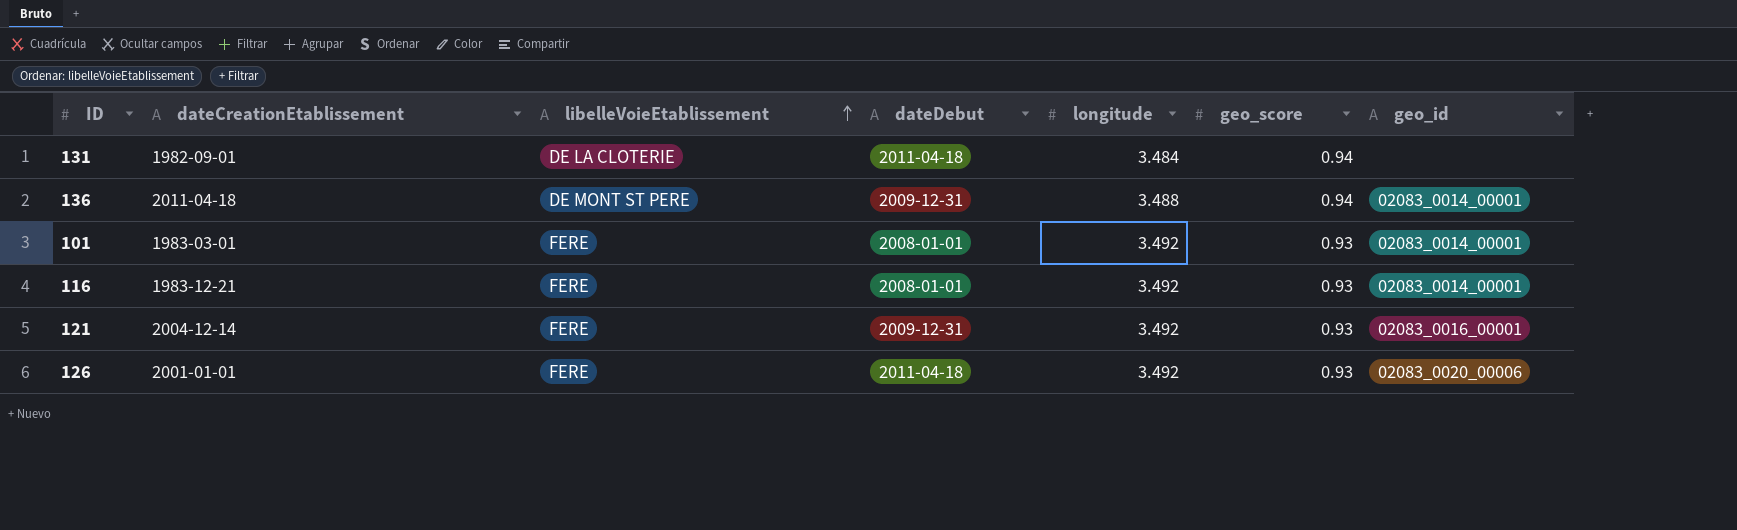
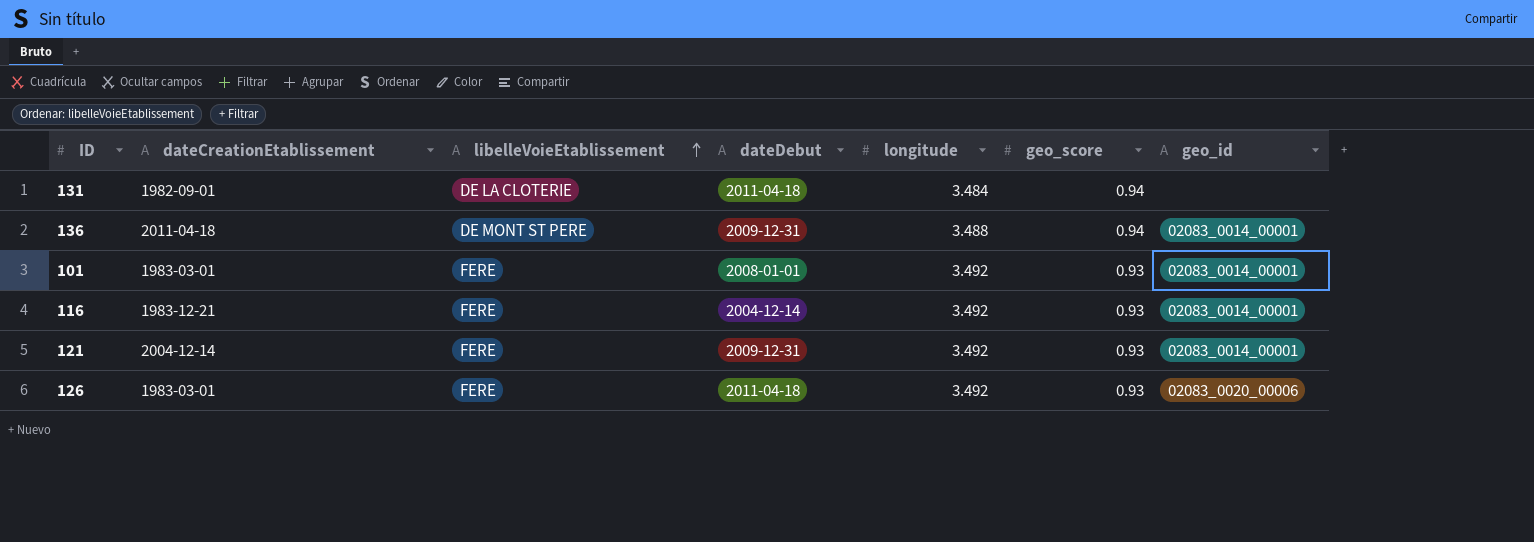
116 | dateDebut: 2008-01-01 -> 2004-12-14
121 | geo_id: 02083_0016_00001 -> 02083_0014_00001
126 | dateCreationEtablissement: 2001-01-01 -> 1983-03-01

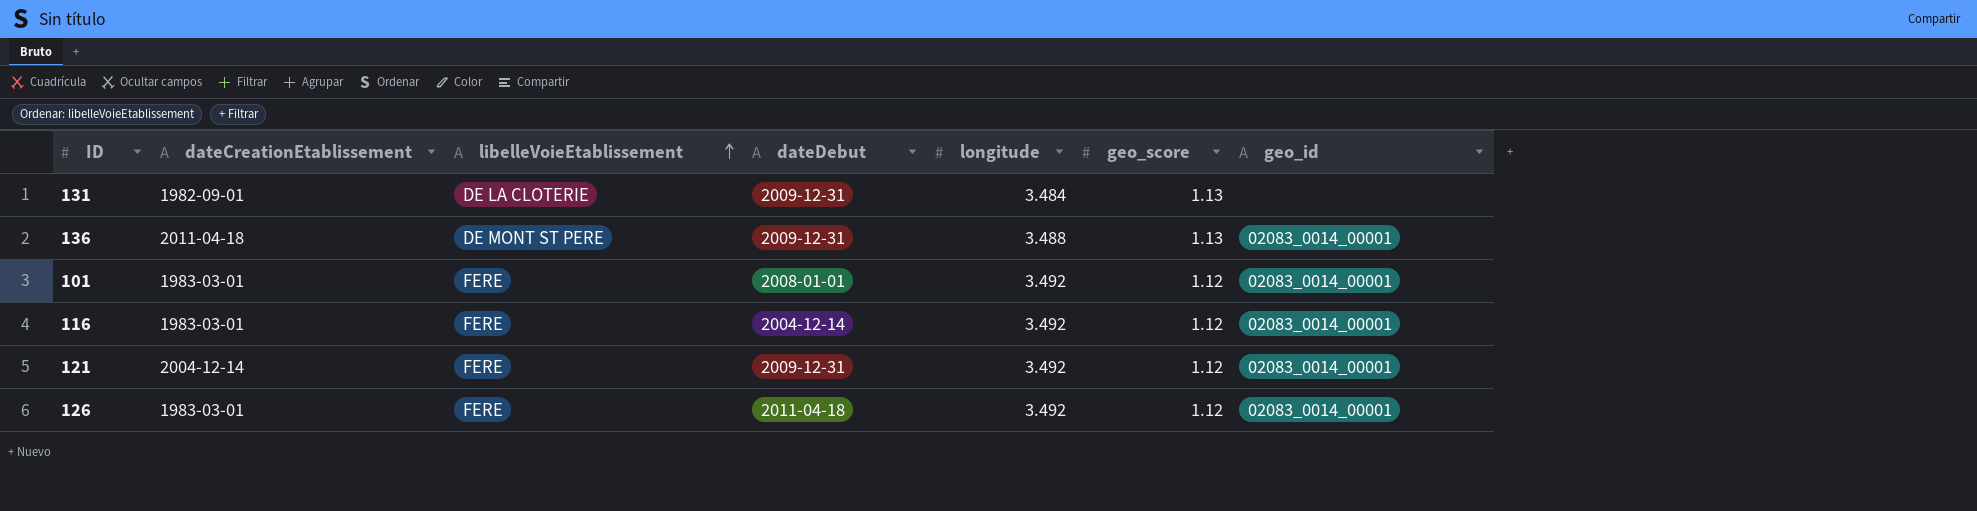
131 | dateDebut: 2011-04-18 -> 2009-12-31
131 | geo_score: 0.94 -> 1.13
136 | geo_score: 0.94 -> 1.13
101 | geo_score: 0.93 -> 1.12
116 | dateCreationEtablissement: 1983-12-21 -> 1983-03-01
116 | geo_score: 0.93 -> 1.12
121 | geo_score: 0.93 -> 1.12
126 | geo_score: 0.93 -> 1.12
126 | geo_id: 02083_0020_00006 -> 02083_0014_00001

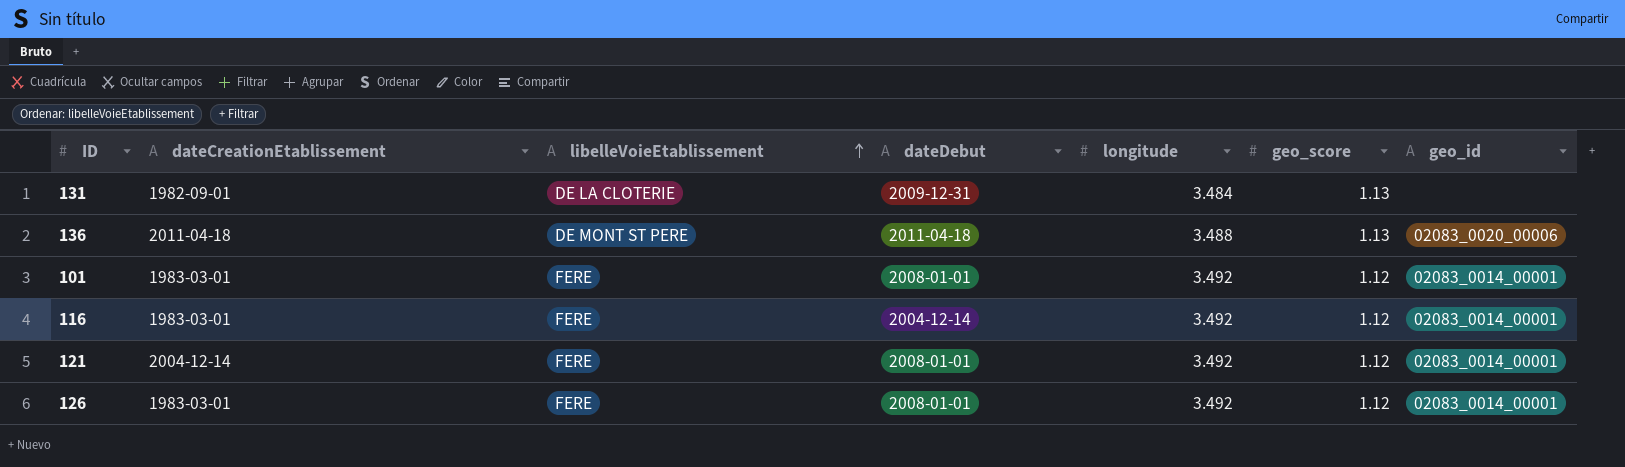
136 | dateDebut: 2009-12-31 -> 2011-04-18
136 | geo_id: 02083_0014_00001 -> 02083_0020_00006
121 | dateDebut: 2009-12-31 -> 2008-01-01
126 | dateDebut: 2011-04-18 -> 2008-01-01

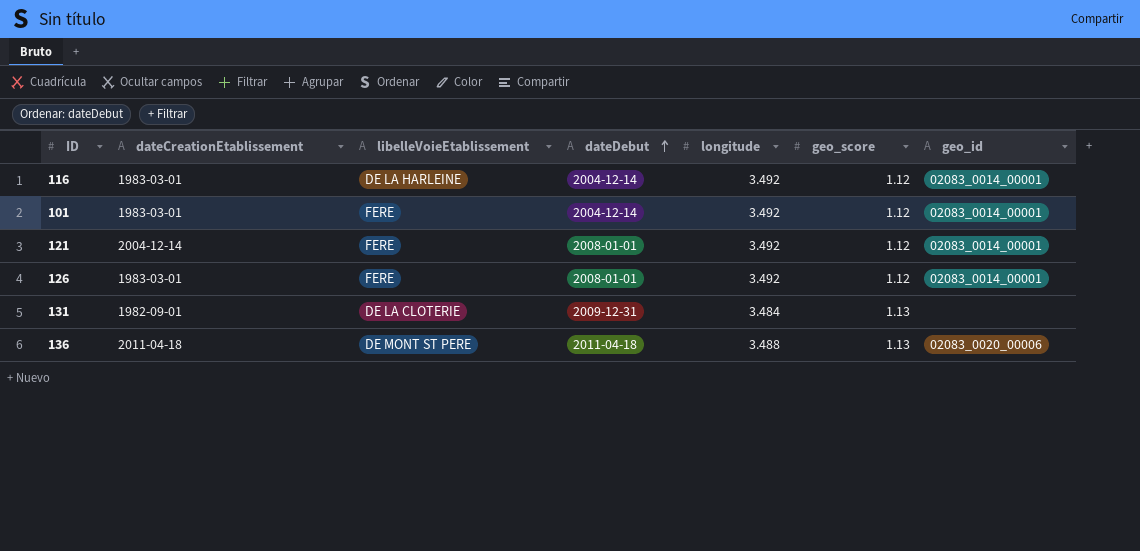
row order: libelleVoieEtablissement ascending -> dateDebut ascending
116 | libelleVoieEtablissement: FERE -> DE LA HARLEINE
101 | dateDebut: 2008-01-01 -> 2004-12-14

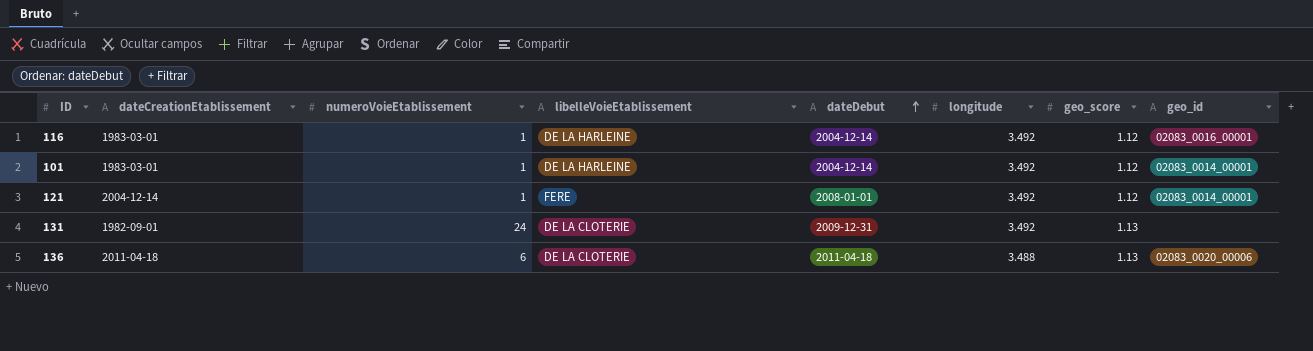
column numeroVoieEtablissement | position: none -> 3
row 126: 1983-03-01 | FERE | 2008-01-01 | 3.492 | 1.12 | 02083_0014_00001 -> none
116 | geo_id: 02083_0014_00001 -> 02083_0016_00001
101 | libelleVoieEtablissement: FERE -> DE LA HARLEINE
131 | longitude: 3.484 -> 3.492
136 | libelleVoieEtablissement: DE MONT ST PERE -> DE LA CLOTERIE

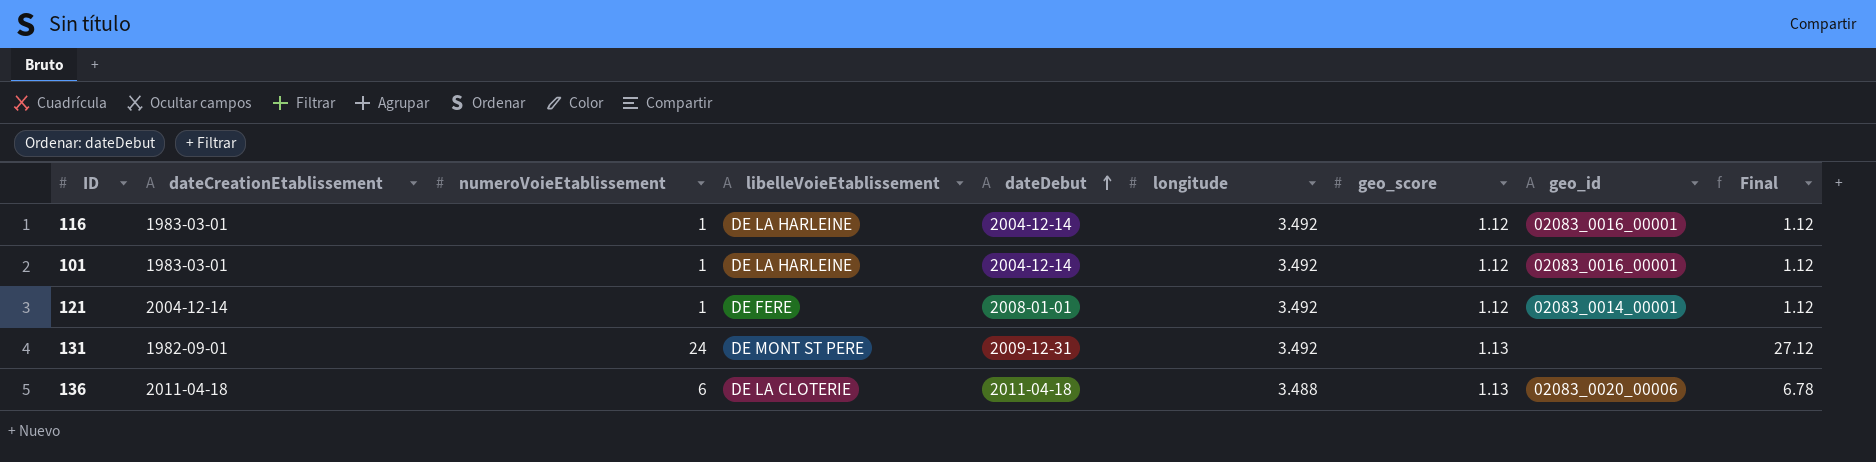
column Final | formula: none -> [numeroVoieEtablissement] * [geo_score]
101 | geo_id: 02083_0014_00001 -> 02083_0016_00001
121 | libelleVoieEtablissement: FERE -> DE FERE
131 | libelleVoieEtablissement: DE LA CLOTERIE -> DE MONT ST PERE

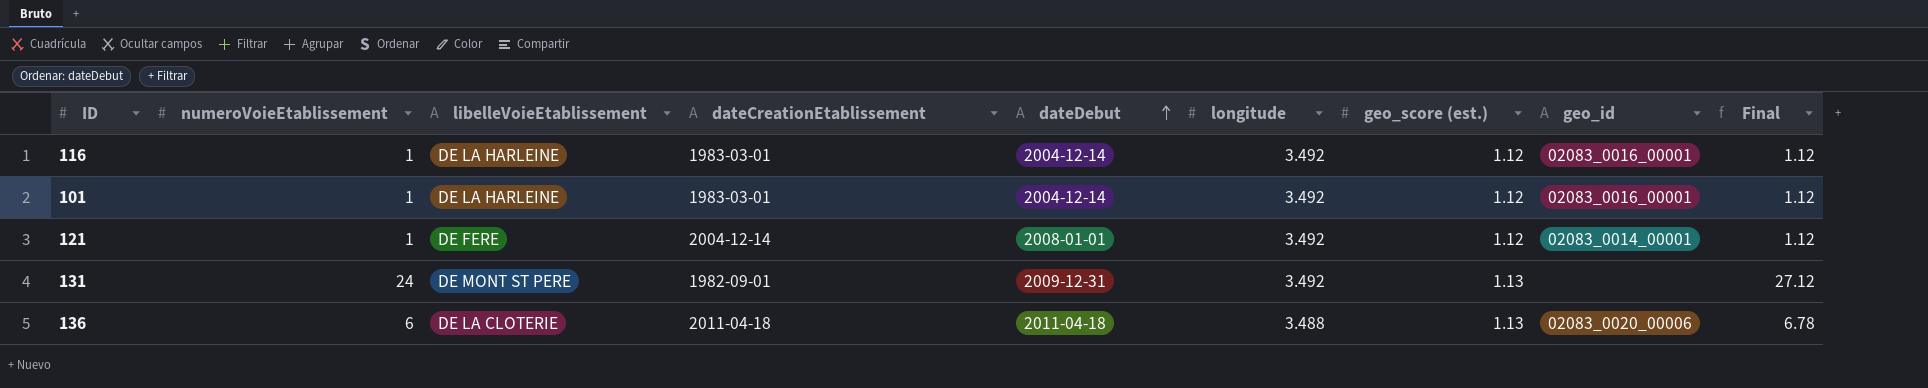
column dateCreationEtablissement | position: 2 -> 4
column name: geo_score -> geo_score (est.)

